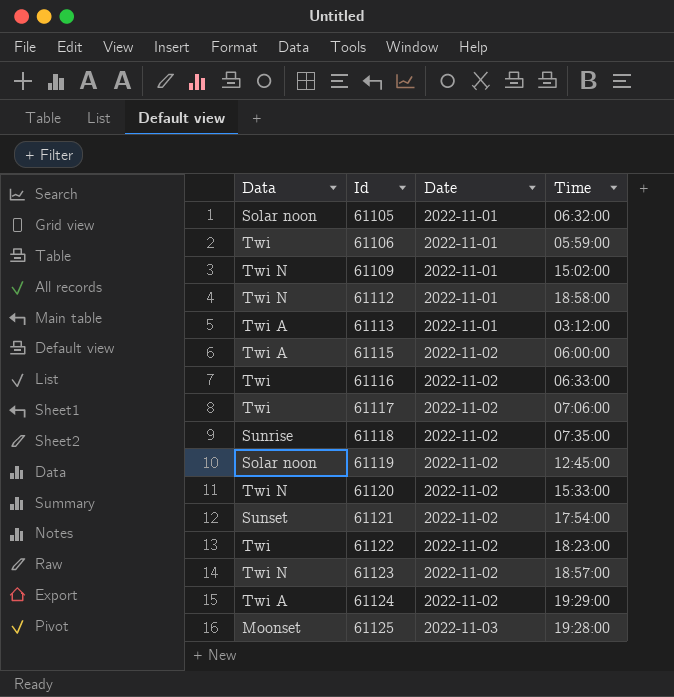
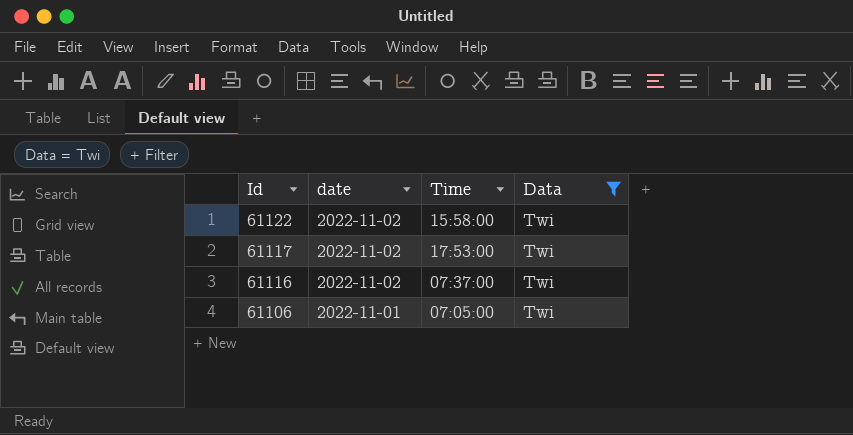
filter: none -> Data = Twi
row order: Id ascending -> Id descending
column name: Date -> date
column Data | position: 1 -> 4
61122 | Time: 18:23:00 -> 15:58:00
61117 | Time: 07:06:00 -> 17:53:00
61116 | Time: 06:33:00 -> 07:37:00
61106 | Time: 05:59:00 -> 07:05:00

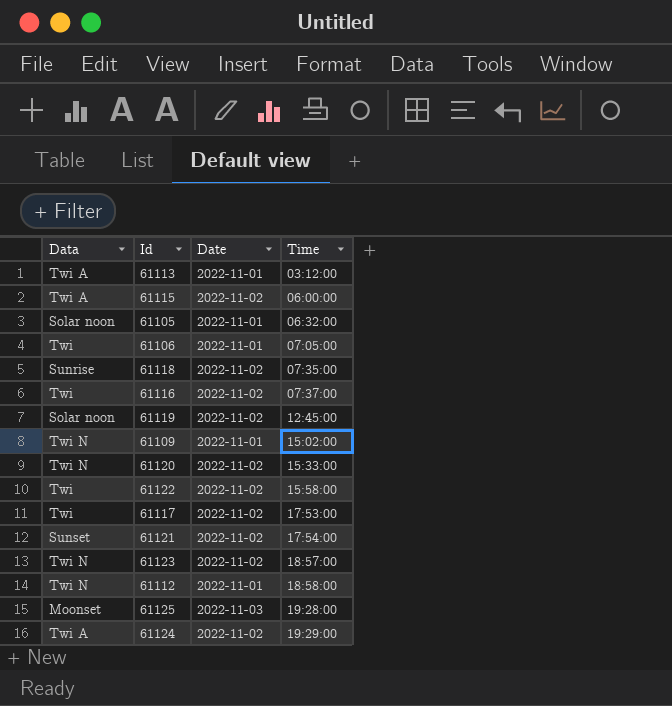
filter: Data = Twi -> none
row order: Id descending -> Time ascending
column Data | position: 4 -> 1
column name: date -> Date

